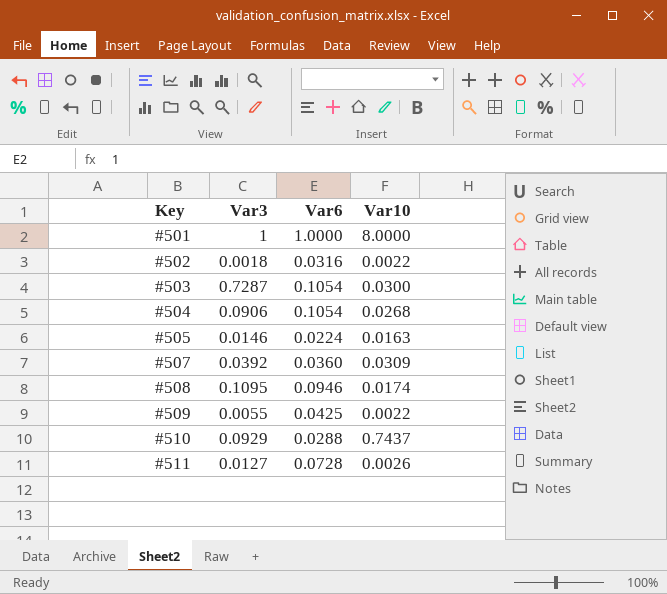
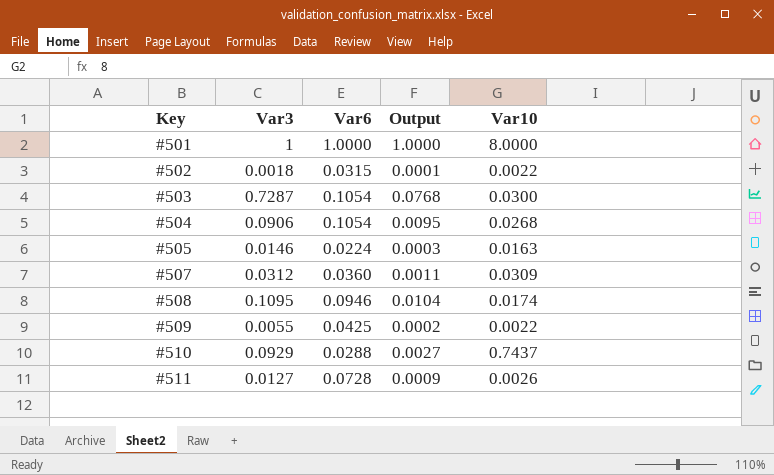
column Output | formula: none -> [Var3] * [Var6]
#502 | Var6: 0.0316 -> 0.0315
#507 | Var3: 0.0392 -> 0.0312

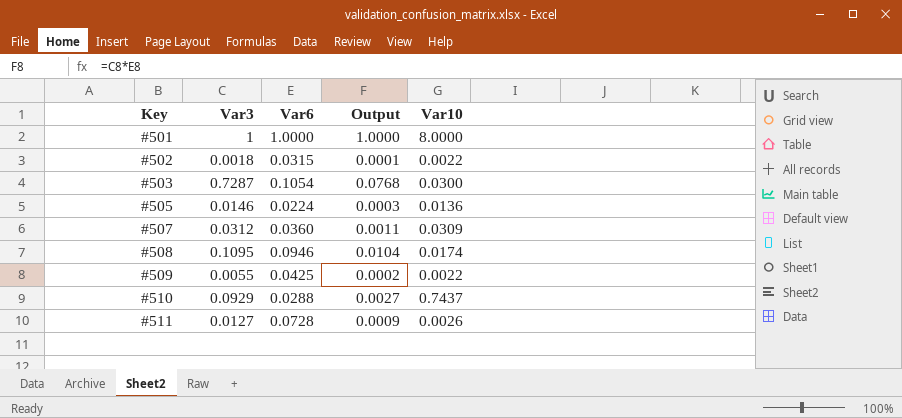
row #504: 0.0906 | 0.1054 | 0.0095 | 0.0268 -> none
#505 | Var10: 0.0163 -> 0.0136

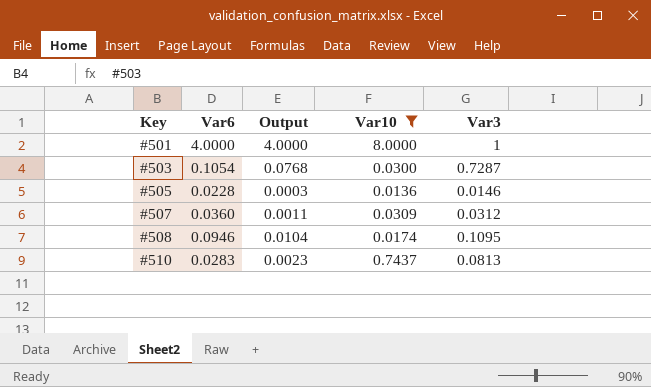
filter: none -> Var10 >= 0.0136
column Var3 | position: 2 -> 5
#501 | Var6: 1.0000 -> 4.0000
#501 | Output: 1.0000 -> 4.0000
#505 | Var6: 0.0224 -> 0.0228
#510 | Var6: 0.0288 -> 0.0283
#510 | Output: 0.0027 -> 0.0023
#510 | Var3: 0.0929 -> 0.0813

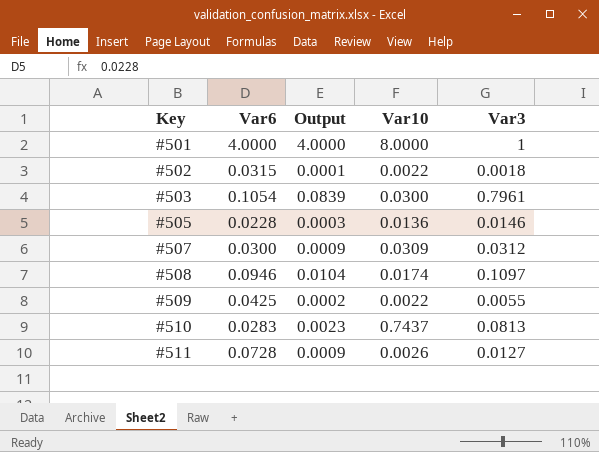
filter: Var10 >= 0.0136 -> none
#503 | Output: 0.0768 -> 0.0839
#503 | Var3: 0.7287 -> 0.7961
#507 | Var6: 0.0360 -> 0.0300
#507 | Output: 0.0011 -> 0.0009
#508 | Var3: 0.1095 -> 0.1097

